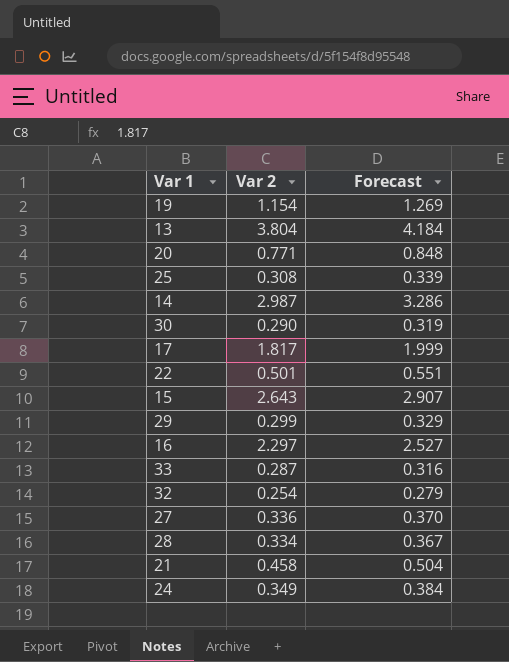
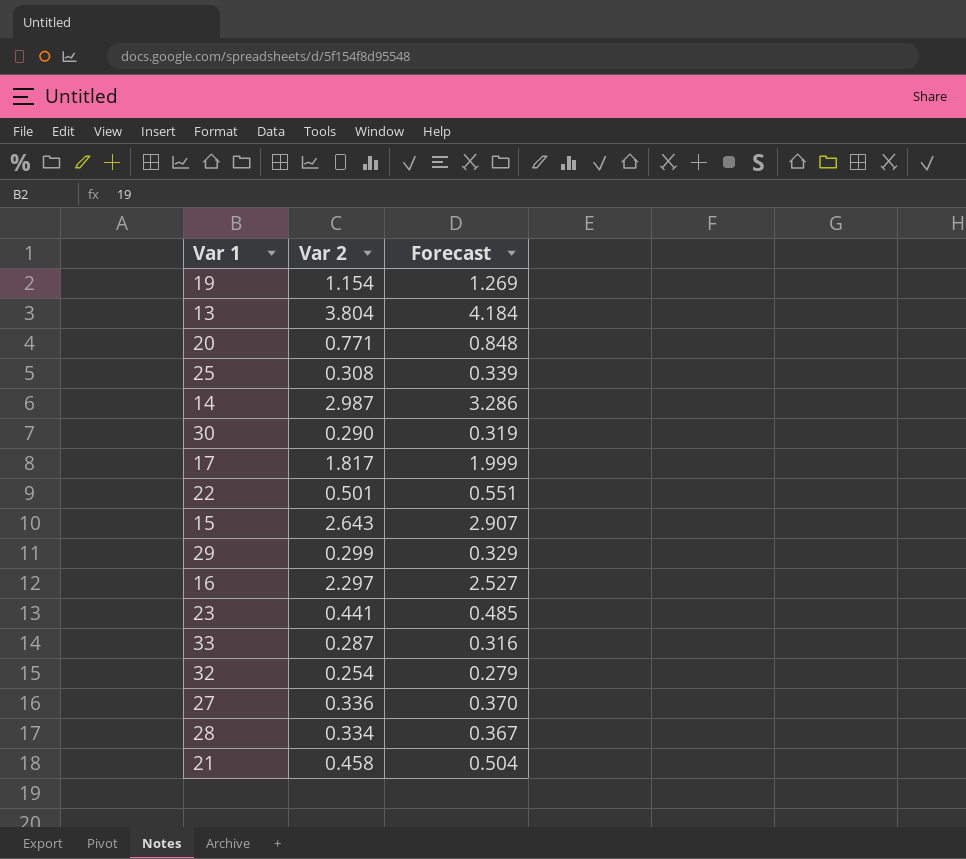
row 24: 0.349 | 0.384 -> none
row 23: none -> 0.441 | 0.485

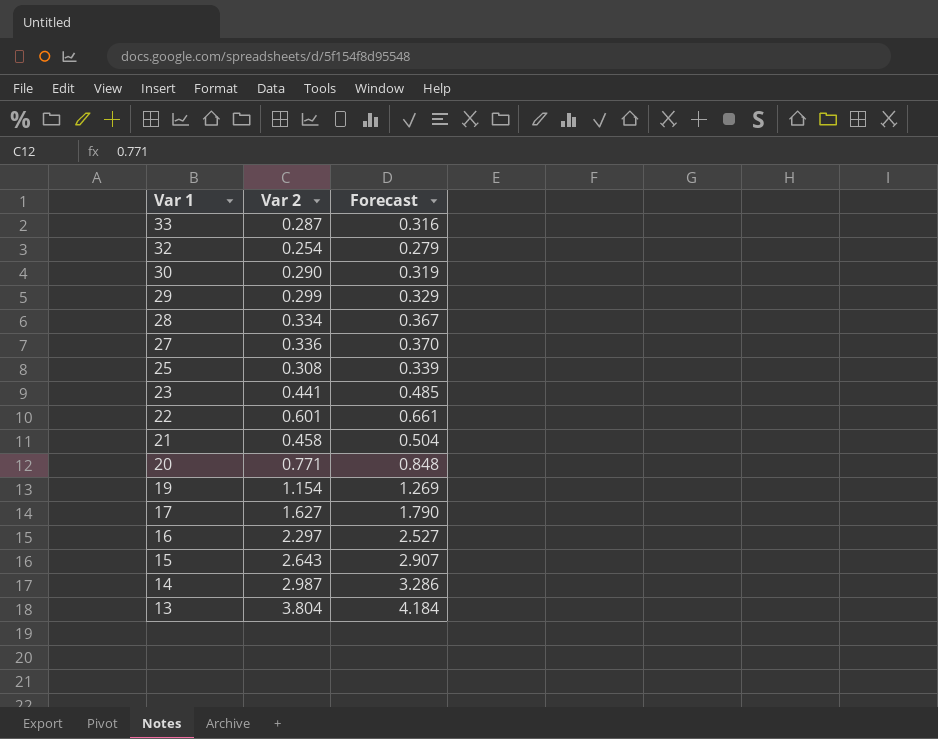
row order: none -> Var 1 descending
22 | Var 2: 0.501 -> 0.601
22 | Forecast: 0.551 -> 0.661
17 | Var 2: 1.817 -> 1.627
17 | Forecast: 1.999 -> 1.790

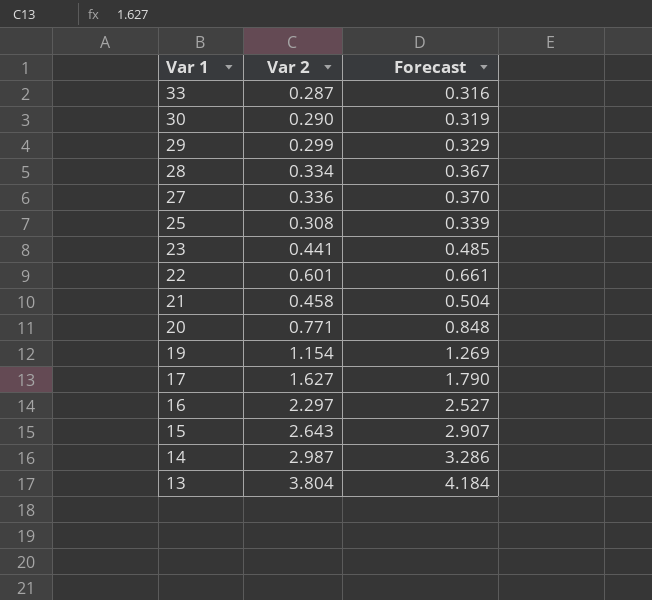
row 32: 0.254 | 0.279 -> none

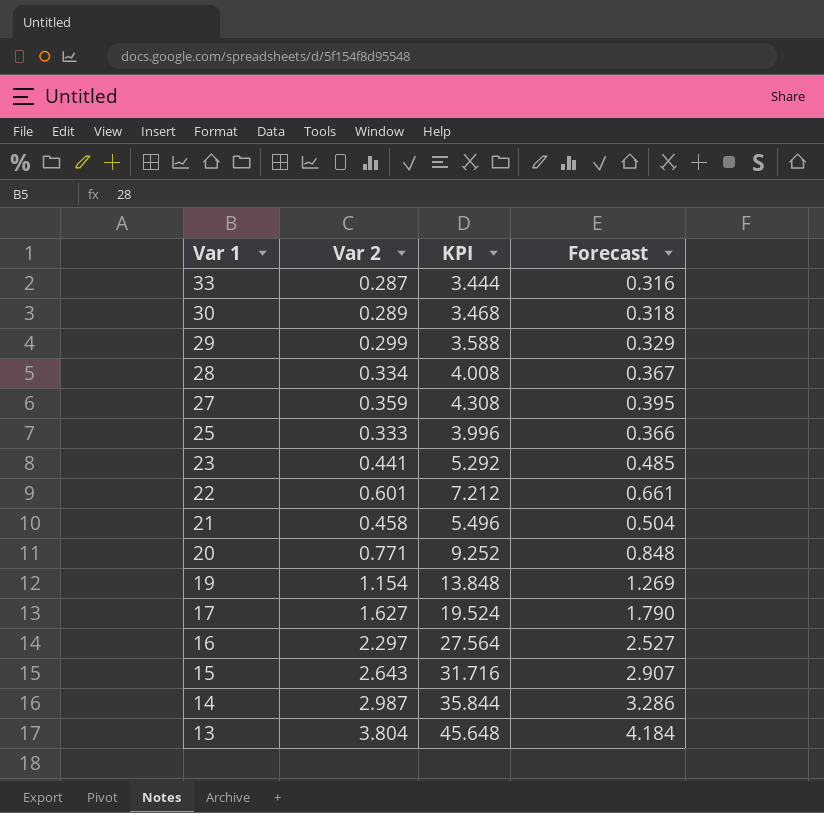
column KPI | formula: none -> [Var 2] * 12
30 | Var 2: 0.290 -> 0.289
30 | Forecast: 0.319 -> 0.318
27 | Var 2: 0.336 -> 0.359
27 | Forecast: 0.370 -> 0.395
25 | Var 2: 0.308 -> 0.333
25 | Forecast: 0.339 -> 0.366

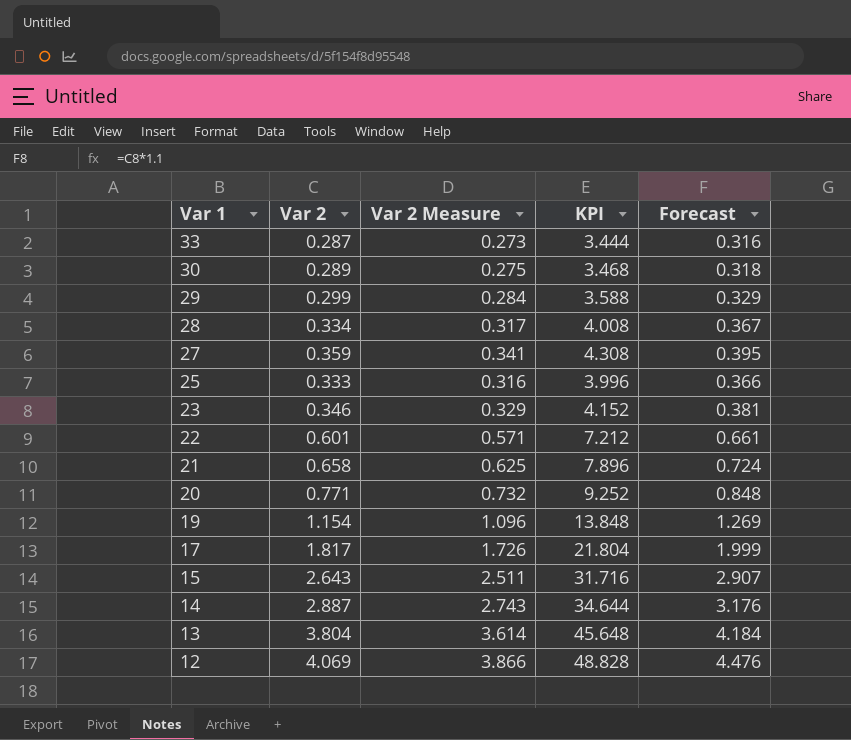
column Var 2 Measure | formula: none -> [Var 2] * 0.95
row 16: 2.297 | 27.564 | 2.527 -> none
23 | Var 2: 0.441 -> 0.346
23 | KPI: 5.292 -> 4.152
23 | Forecast: 0.485 -> 0.381
21 | Var 2: 0.458 -> 0.658
21 | KPI: 5.496 -> 7.896
21 | Forecast: 0.504 -> 0.724
17 | Var 2: 1.627 -> 1.817
17 | KPI: 19.524 -> 21.804
17 | Forecast: 1.790 -> 1.999
14 | Var 2: 2.987 -> 2.887
14 | KPI: 35.844 -> 34.644
14 | Forecast: 3.286 -> 3.176
row 12: none -> 4.069 | 3.866 | 48.828 | 4.476

